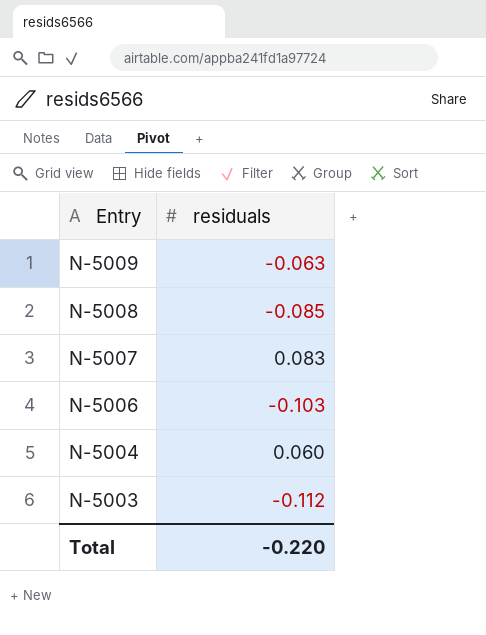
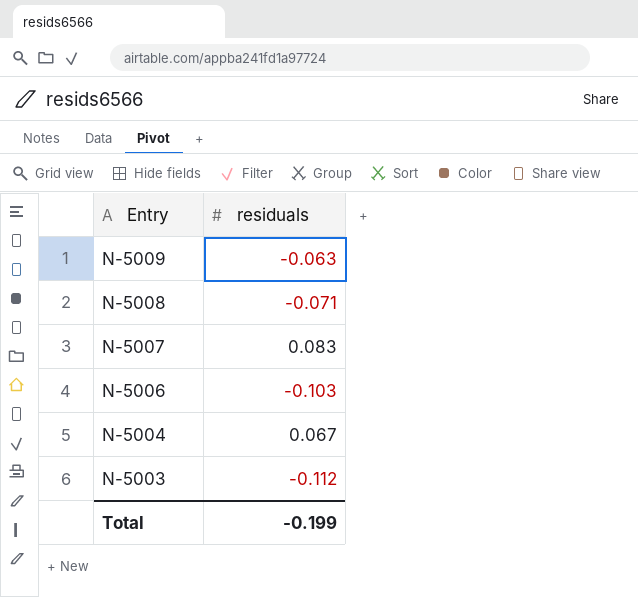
N-5008 | residuals: -0.085 -> -0.071
N-5004 | residuals: 0.060 -> 0.067
Total | residuals: -0.220 -> -0.199

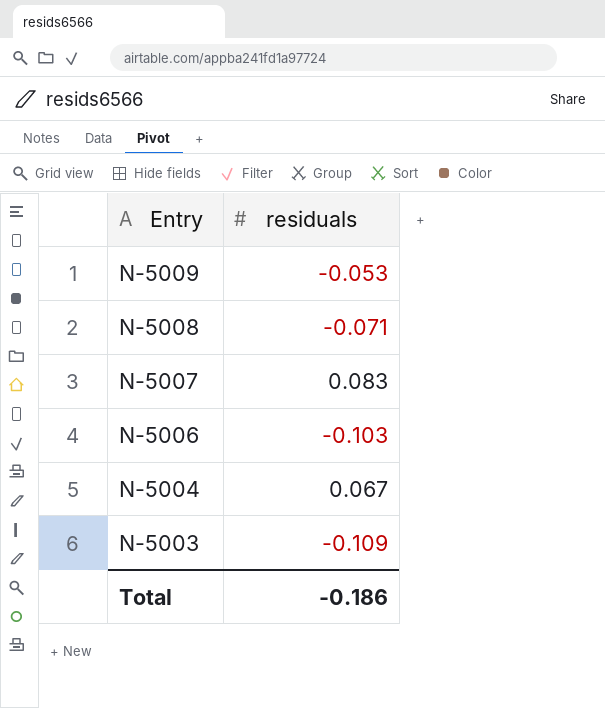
N-5009 | residuals: -0.063 -> -0.053
N-5003 | residuals: -0.112 -> -0.109
Total | residuals: -0.199 -> -0.186

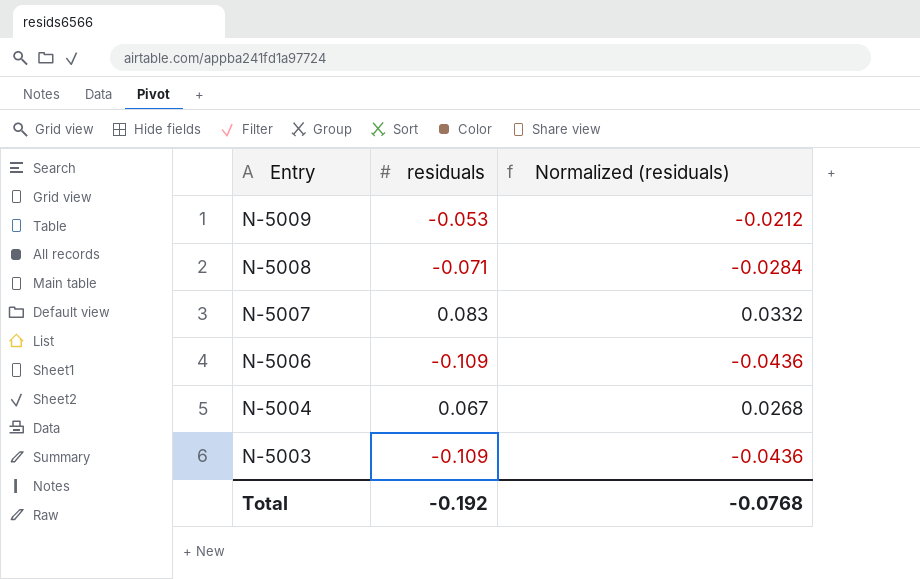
column Normalized (residuals) | formula: none -> [residuals] * 0.4
N-5006 | residuals: -0.103 -> -0.109
Total | residuals: -0.186 -> -0.192

